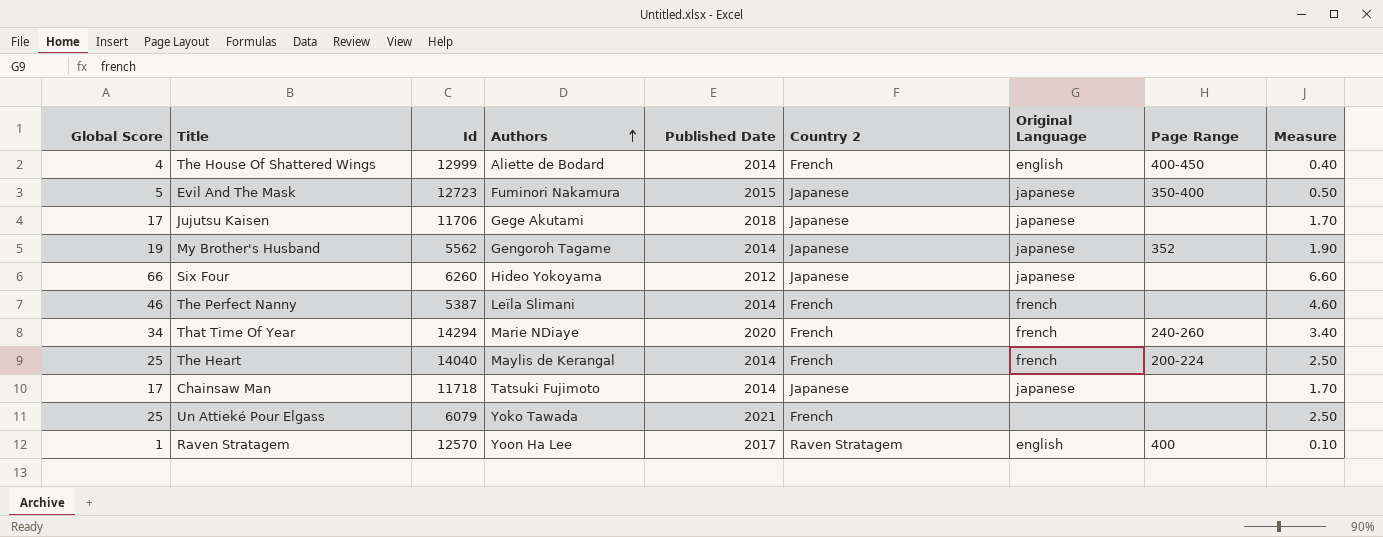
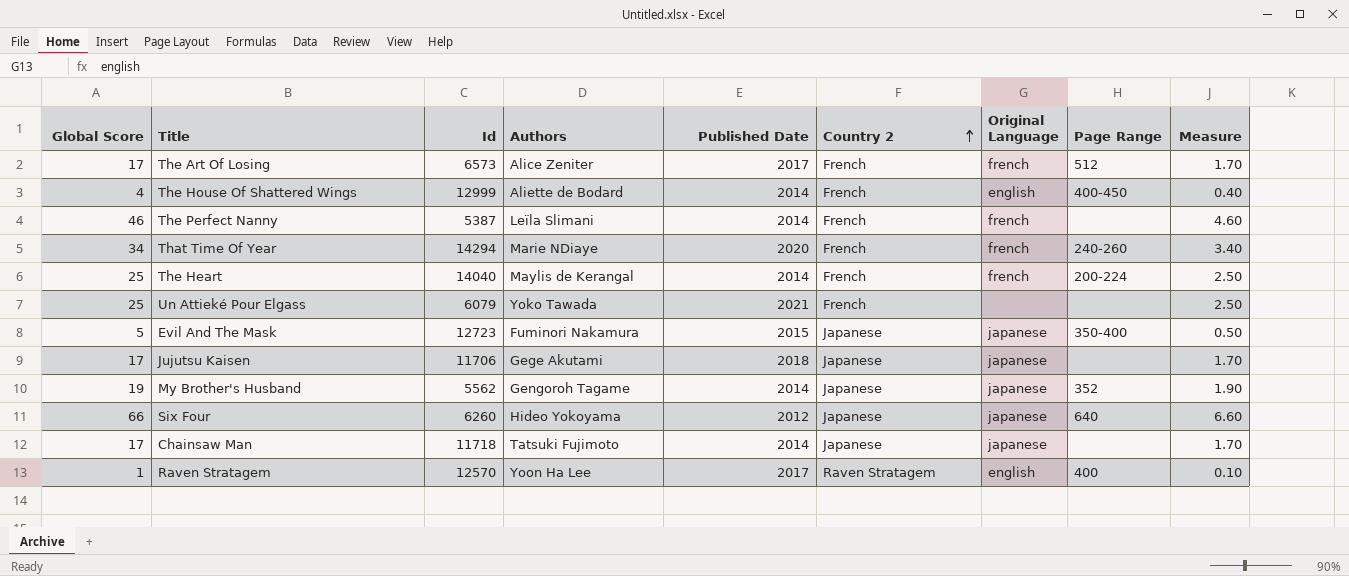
row order: Authors ascending -> Country 2 ascending
row The Art Of Losing: none -> 17 | 6573 | Alice Zeniter | 2017 | French | french | 512 | 1.70
Six Four | Page Range: none -> 640

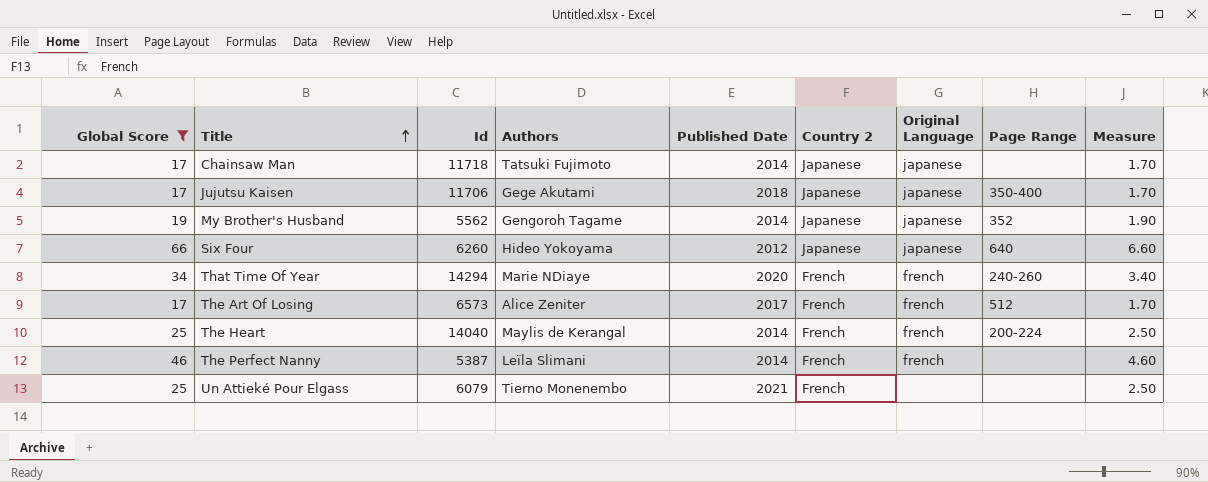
filter: none -> Global Score >= 17
row order: Country 2 ascending -> Title ascending
Jujutsu Kaisen | Page Range: none -> 350-400
Un Attieké Pour Elgass | Authors: Yoko Tawada -> Tierno Monenembo

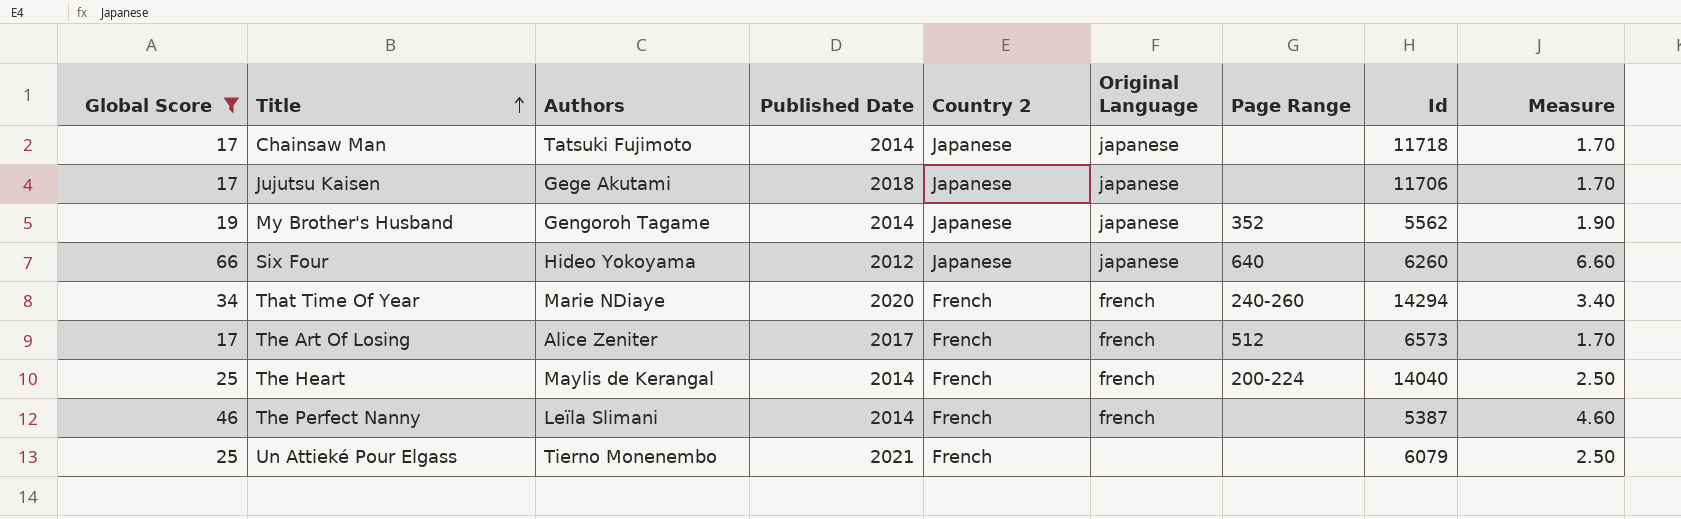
column Id | position: 3 -> 8
Jujutsu Kaisen | Page Range: 350-400 -> none

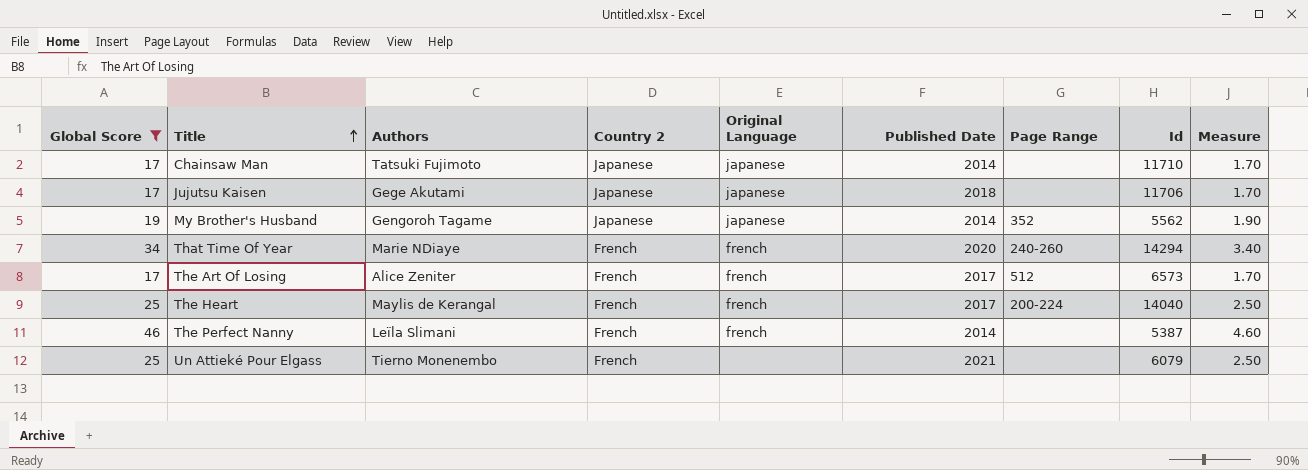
column Published Date | position: 4 -> 6
row Six Four: 66 | Hideo Yokoyama | 2012 | Japanese | japanese | 640 | 6260 | 6.60 -> none
Chainsaw Man | Id: 11718 -> 11710
The Heart | Published Date: 2014 -> 2017

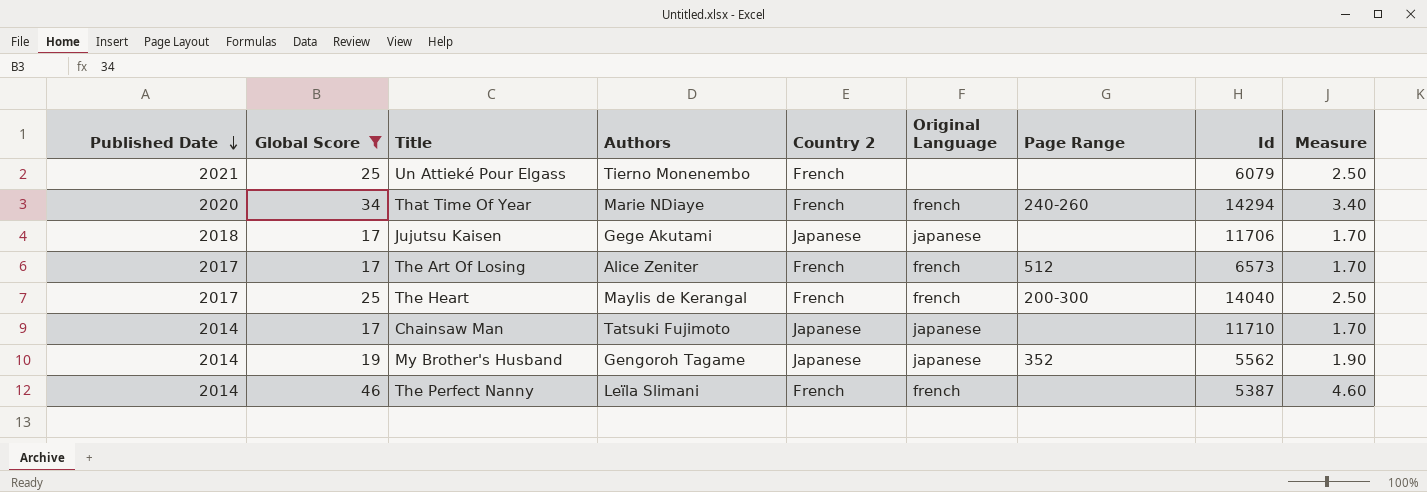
row order: Title ascending -> Published Date descending
column Published Date | position: 6 -> 1
The Heart | Page Range: 200-224 -> 200-300

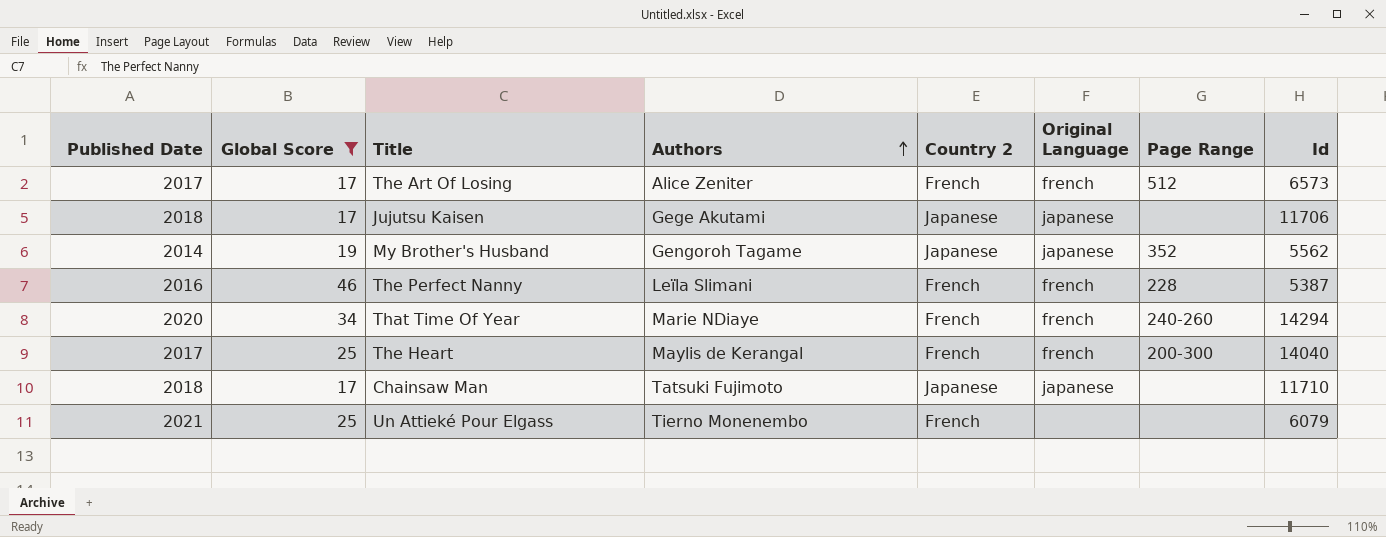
row order: Published Date descending -> Authors ascending
column Measure | formula: [Global Score] * 0.1 -> none
The Perfect Nanny | Published Date: 2014 -> 2016
The Perfect Nanny | Page Range: none -> 228
Chainsaw Man | Published Date: 2014 -> 2018

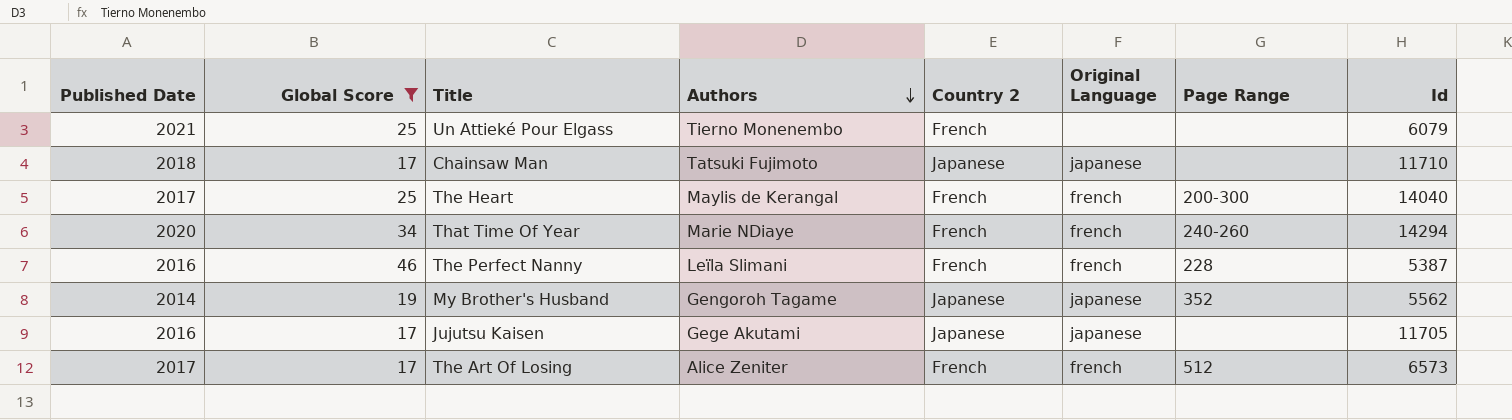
row order: Authors ascending -> Authors descending
Jujutsu Kaisen | Published Date: 2018 -> 2016
Jujutsu Kaisen | Id: 11706 -> 11705

